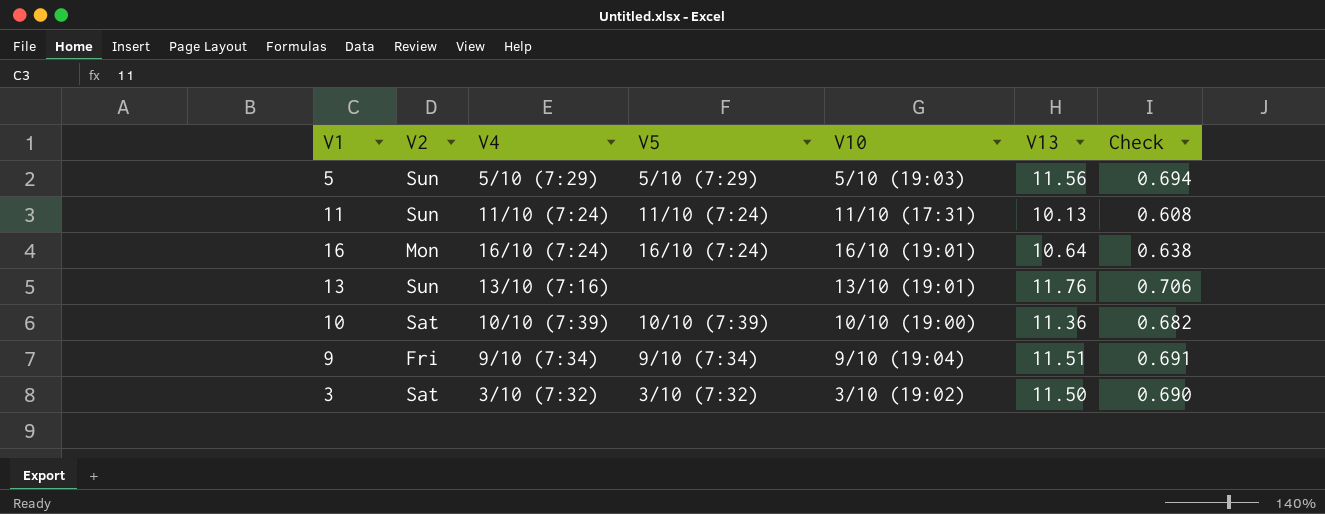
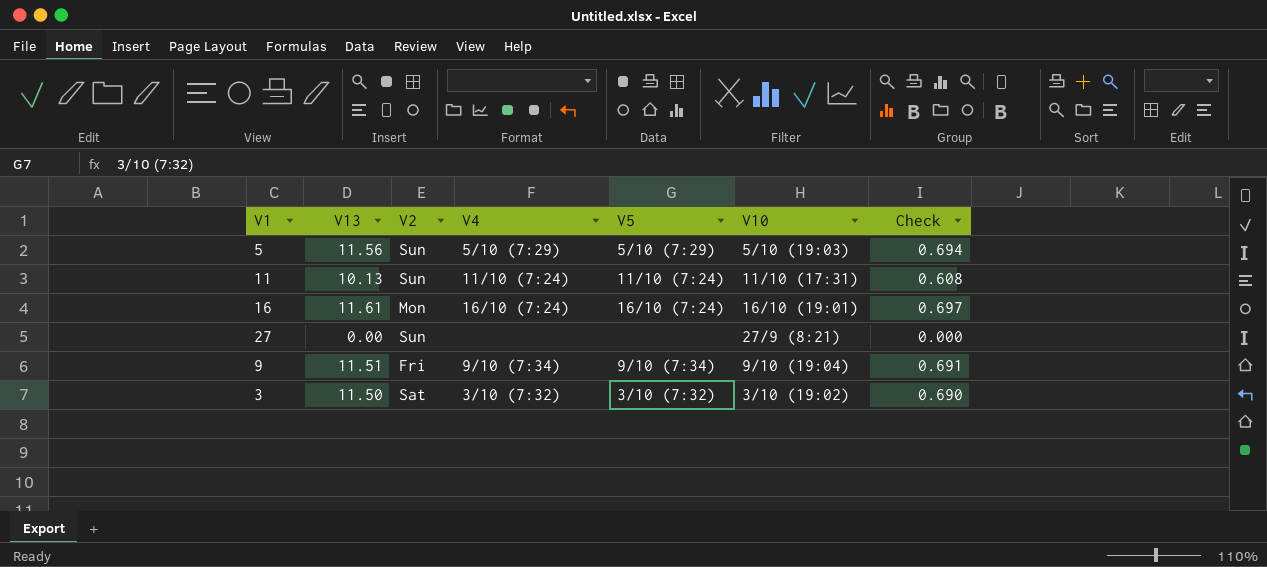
column V13 | position: 6 -> 2
row 13: Sun | 13/10 (7:16) | none | 13/10 (19:01) | 11.76 | 0.706 -> none
row 10: Sat | 10/10 (7:39) | 10/10 (7:39) | 10/10 (19:00) | 11.36 | 0.682 -> none
16 | V13: 10.64 -> 11.61
16 | Check: 0.638 -> 0.697
row 27: none -> 0.00 | Sun | none | none | 27/9 (8:21) | 0.000

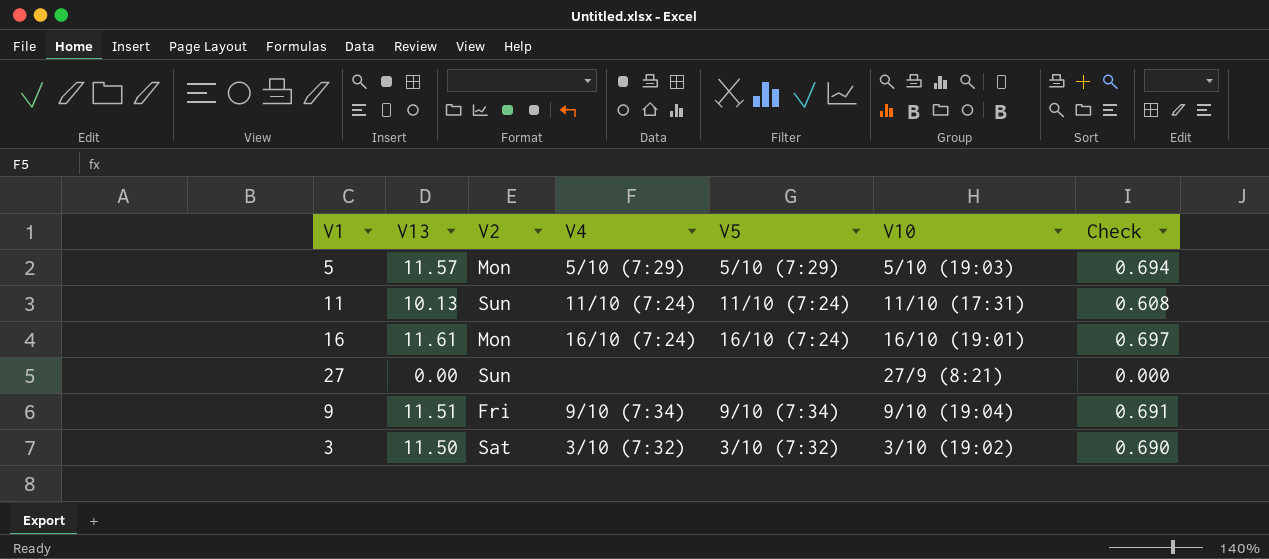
5 | V13: 11.56 -> 11.57
5 | V2: Sun -> Mon

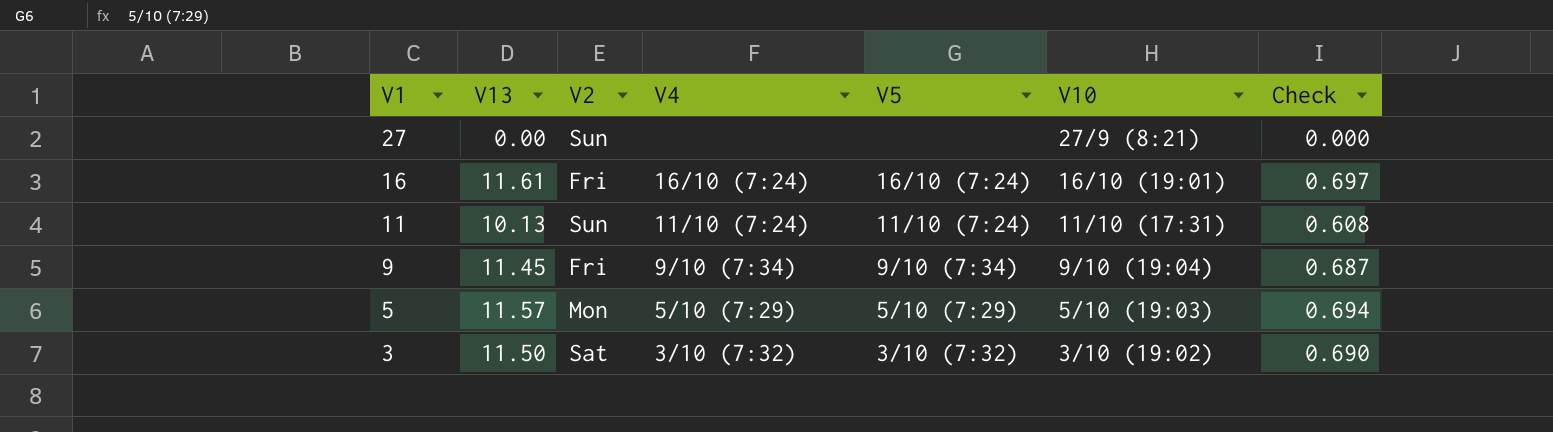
row order: none -> V1 descending
16 | V2: Mon -> Fri
9 | V13: 11.51 -> 11.45
9 | Check: 0.691 -> 0.687

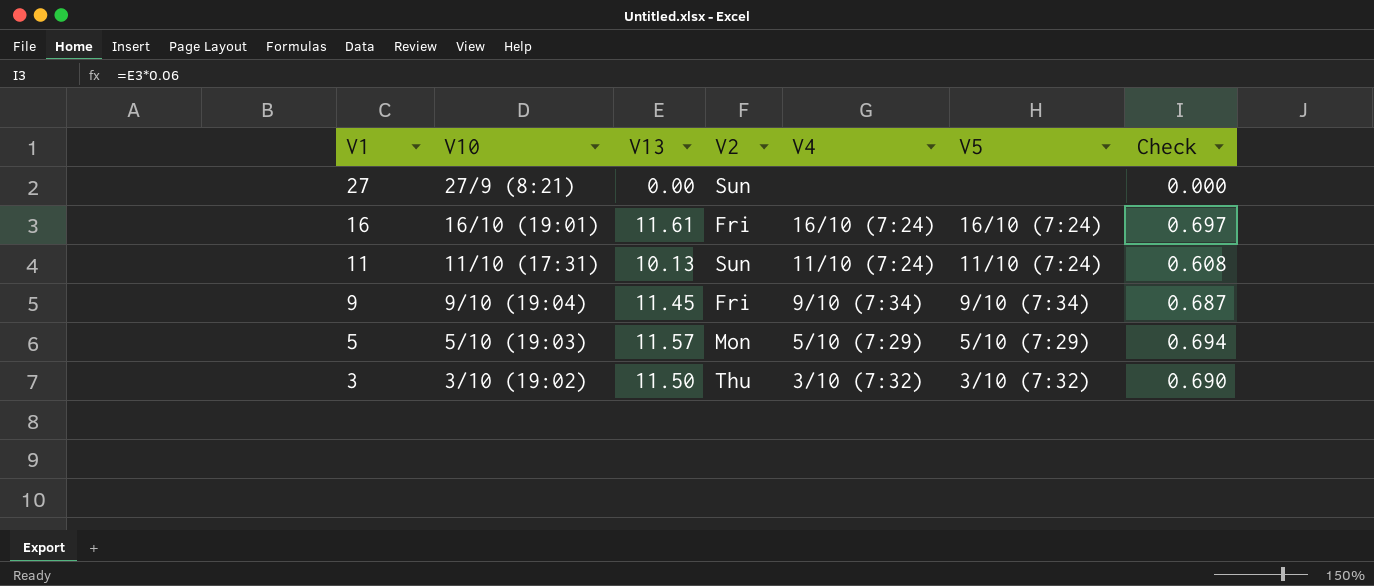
column V10 | position: 6 -> 2
3 | V2: Sat -> Thu

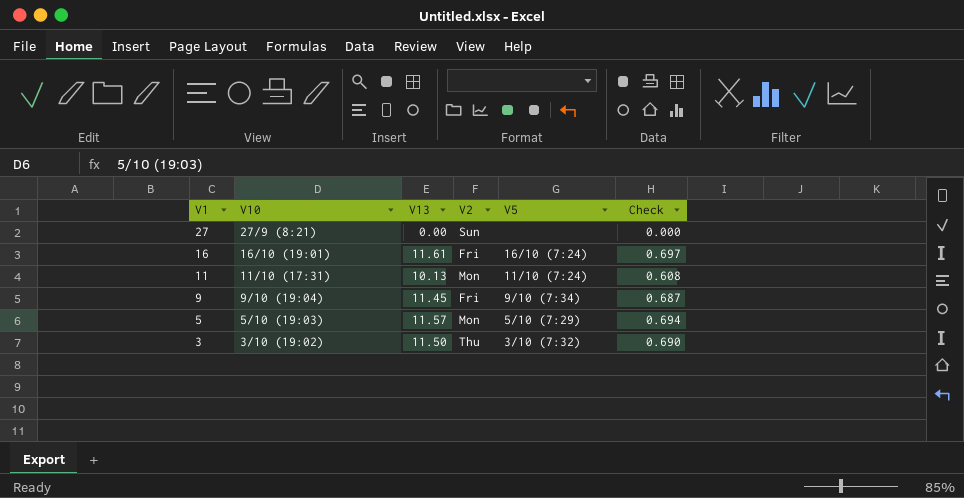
column V4 | position: 5 -> none
11 | V2: Sun -> Mon

